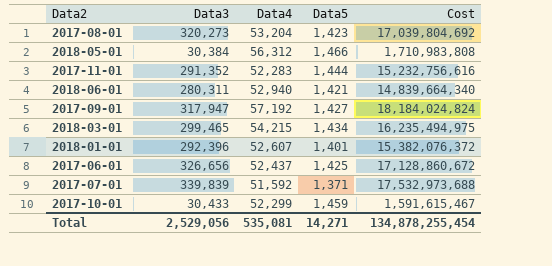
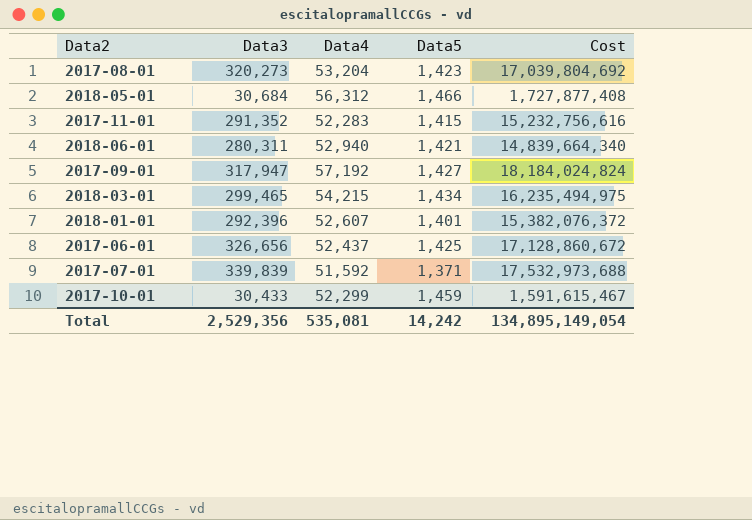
2018-05-01 | Data3: 30,384 -> 30,684
2018-05-01 | Cost: 1,710,983,808 -> 1,727,877,408
2017-11-01 | Data5: 1,444 -> 1,415
Total | Data3: 2,529,056 -> 2,529,356
Total | Data5: 14,271 -> 14,242
Total | Cost: 134,878,255,454 -> 134,895,149,054

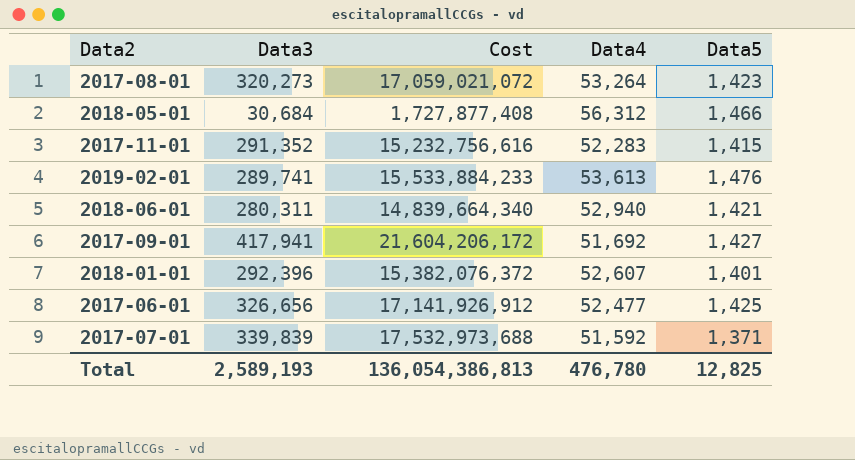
column Cost | position: 5 -> 3
row 2018-03-01: 299,465 | 54,215 | 1,434 | 16,235,494,975 -> none
row 2017-10-01: 30,433 | 52,299 | 1,459 | 1,591,615,467 -> none
2017-08-01 | Cost: 17,039,804,692 -> 17,059,021,072
2017-08-01 | Data4: 53,204 -> 53,264
row 2019-02-01: none -> 289,741 | 15,533,884,233 | 53,613 | 1,476
2017-09-01 | Data3: 317,947 -> 417,941
2017-09-01 | Cost: 18,184,024,824 -> 21,604,206,172
2017-09-01 | Data4: 57,192 -> 51,692
2017-06-01 | Cost: 17,128,860,672 -> 17,141,926,912
2017-06-01 | Data4: 52,437 -> 52,477
Total | Data3: 2,529,356 -> 2,589,193
Total | Cost: 134,895,149,054 -> 136,054,386,813
Total | Data4: 535,081 -> 476,780
Total | Data5: 14,242 -> 12,825

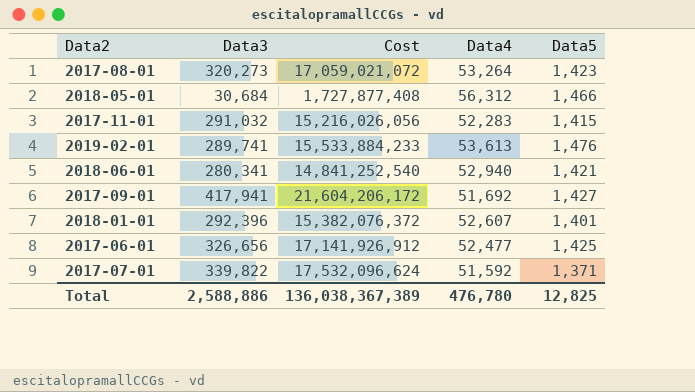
2017-11-01 | Data3: 291,352 -> 291,032
2017-11-01 | Cost: 15,232,756,616 -> 15,216,026,056
2018-06-01 | Data3: 280,311 -> 280,341
2018-06-01 | Cost: 14,839,664,340 -> 14,841,252,540
2017-07-01 | Data3: 339,839 -> 339,822
2017-07-01 | Cost: 17,532,973,688 -> 17,532,096,624
Total | Data3: 2,589,193 -> 2,588,886
Total | Cost: 136,054,386,813 -> 136,038,367,389

